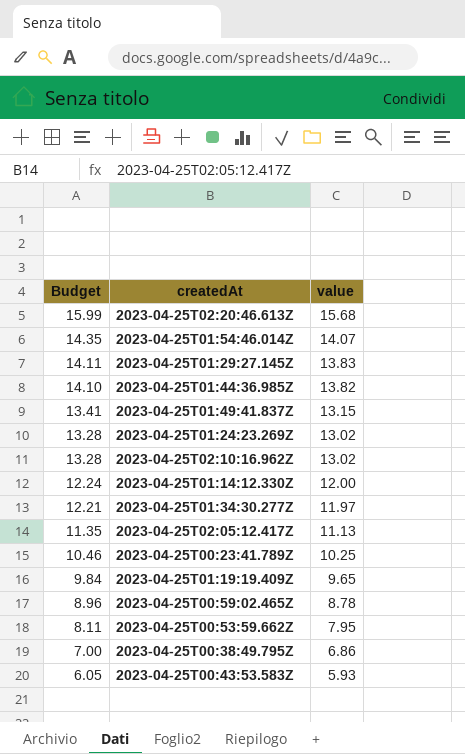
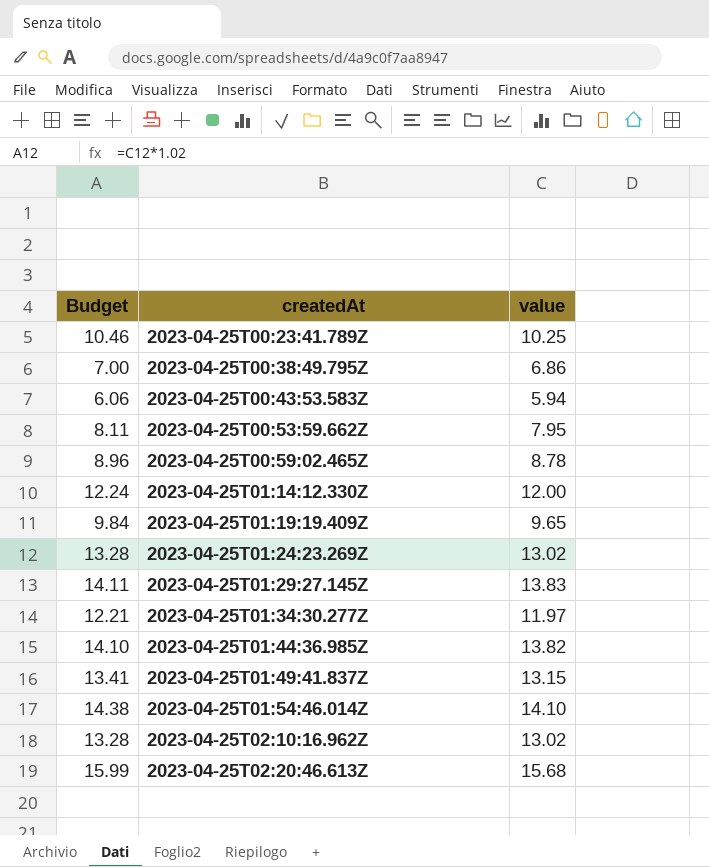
row order: Budget descending -> createdAt ascending
row 2023-04-25T02:05:12.417Z: 11.35 | 11.13 -> none
2023-04-25T00:43:53.583Z | Budget: 6.05 -> 6.06
2023-04-25T00:43:53.583Z | value: 5.93 -> 5.94
2023-04-25T01:54:46.014Z | Budget: 14.35 -> 14.38
2023-04-25T01:54:46.014Z | value: 14.07 -> 14.10

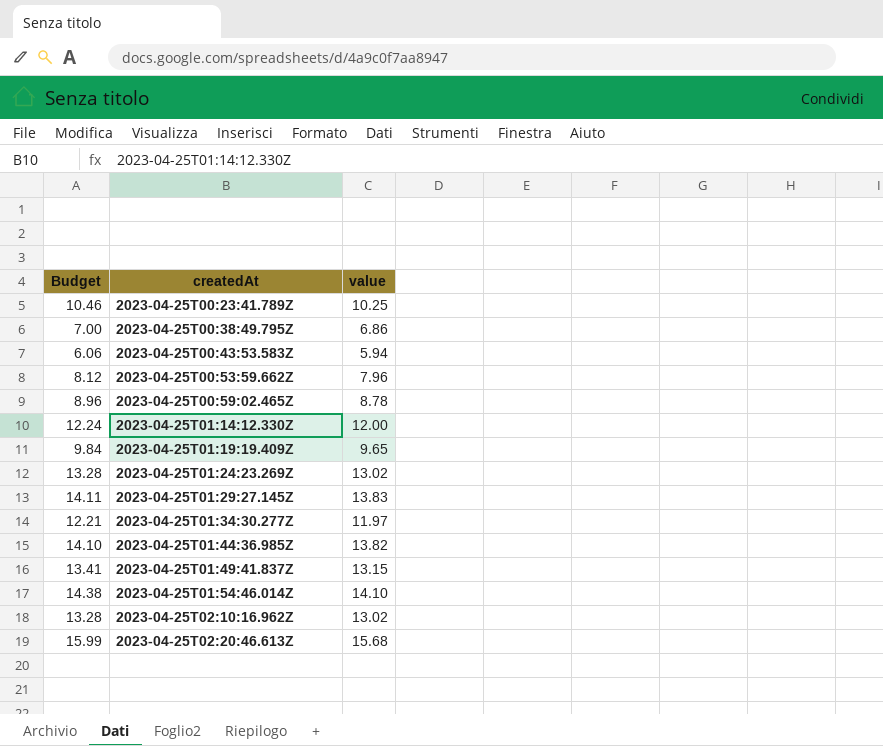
2023-04-25T00:53:59.662Z | Budget: 8.11 -> 8.12
2023-04-25T00:53:59.662Z | value: 7.95 -> 7.96

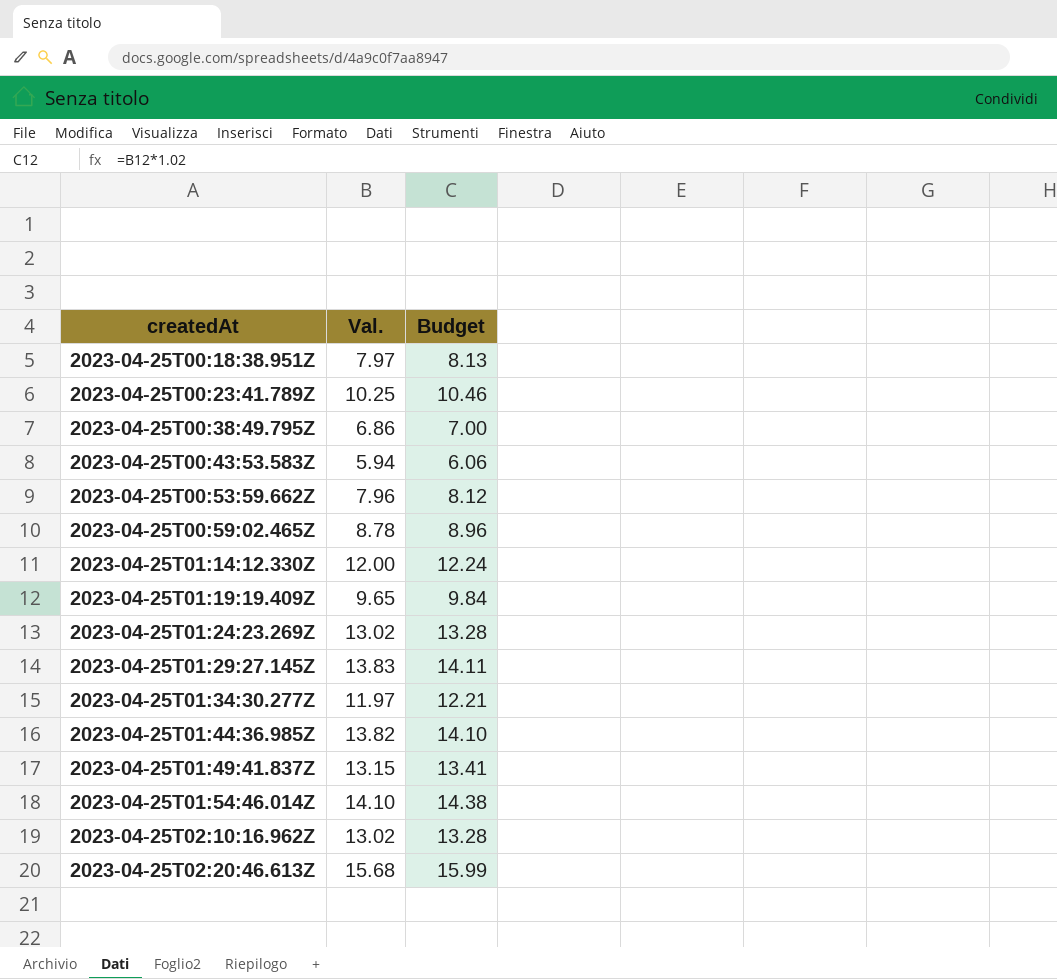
column name: value -> Val.
column Budget | position: 1 -> 3
row 2023-04-25T00:18:38.951Z: none -> 7.97 | 8.13

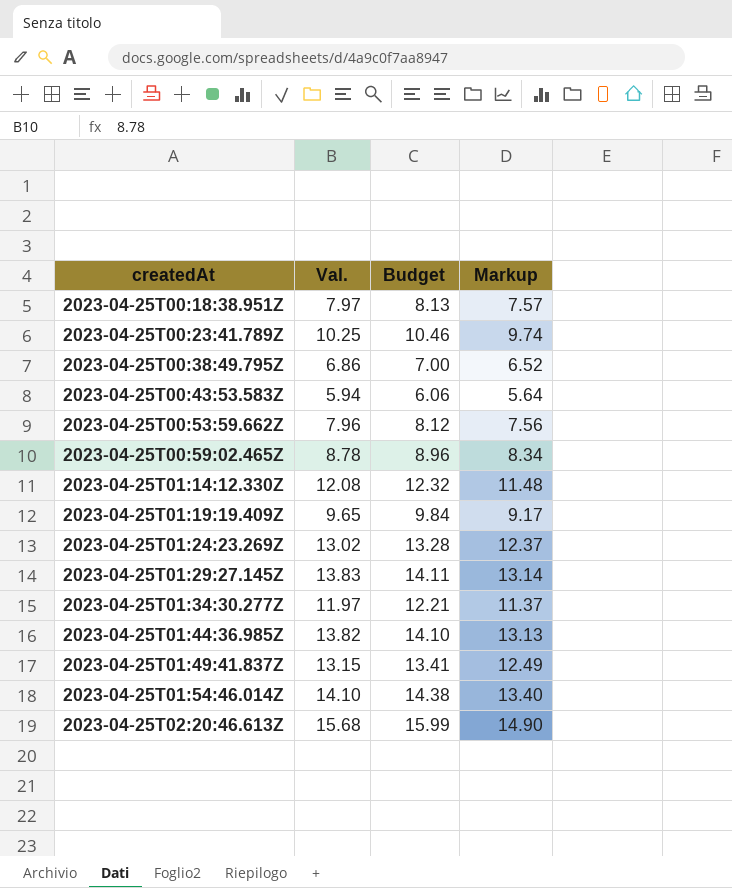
column Markup | formula: none -> [Val.] * 0.95
row 2023-04-25T02:10:16.962Z: 13.02 | 13.28 -> none
2023-04-25T01:14:12.330Z | Val.: 12.00 -> 12.08
2023-04-25T01:14:12.330Z | Budget: 12.24 -> 12.32

